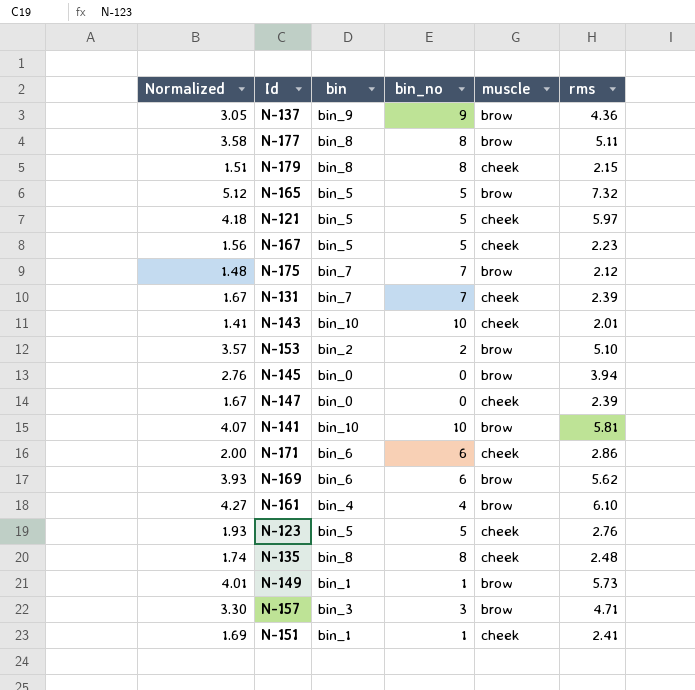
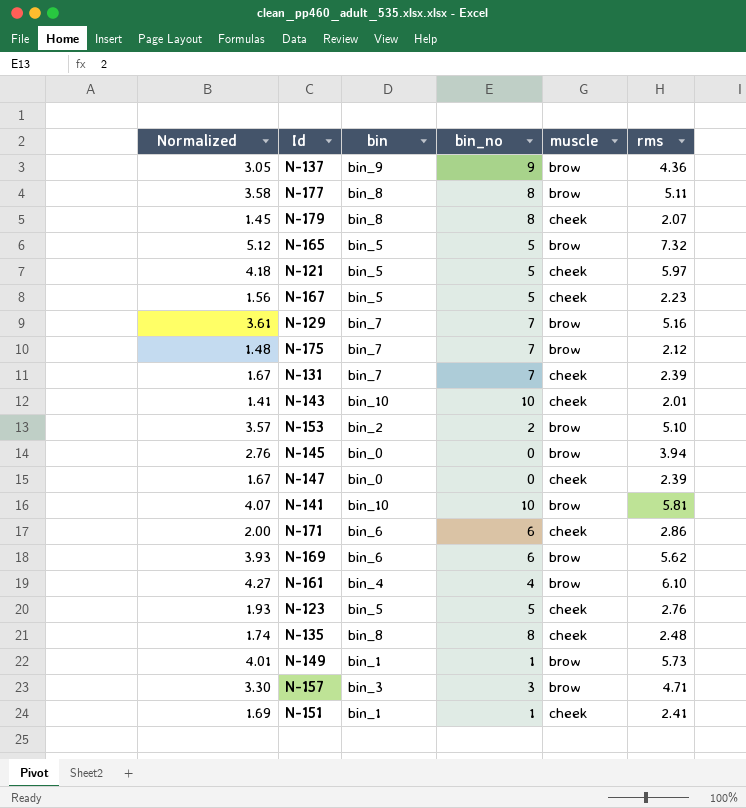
N-179 | Normalized: 1.51 -> 1.45
N-179 | rms: 2.15 -> 2.07
row N-129: none -> 3.61 | bin_7 | 7 | brow | 5.16

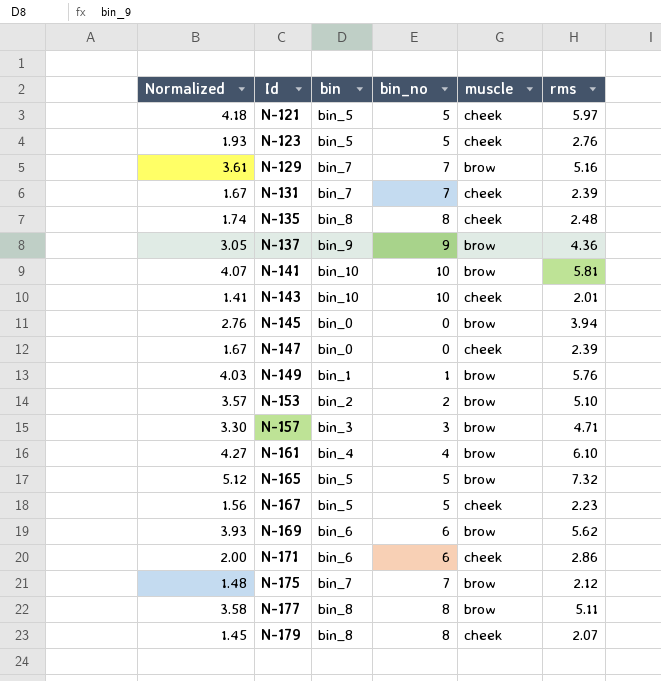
row order: none -> Id ascending
row N-151: 1.69 | bin_1 | 1 | cheek | 2.41 -> none
N-149 | Normalized: 4.01 -> 4.03
N-149 | rms: 5.73 -> 5.76

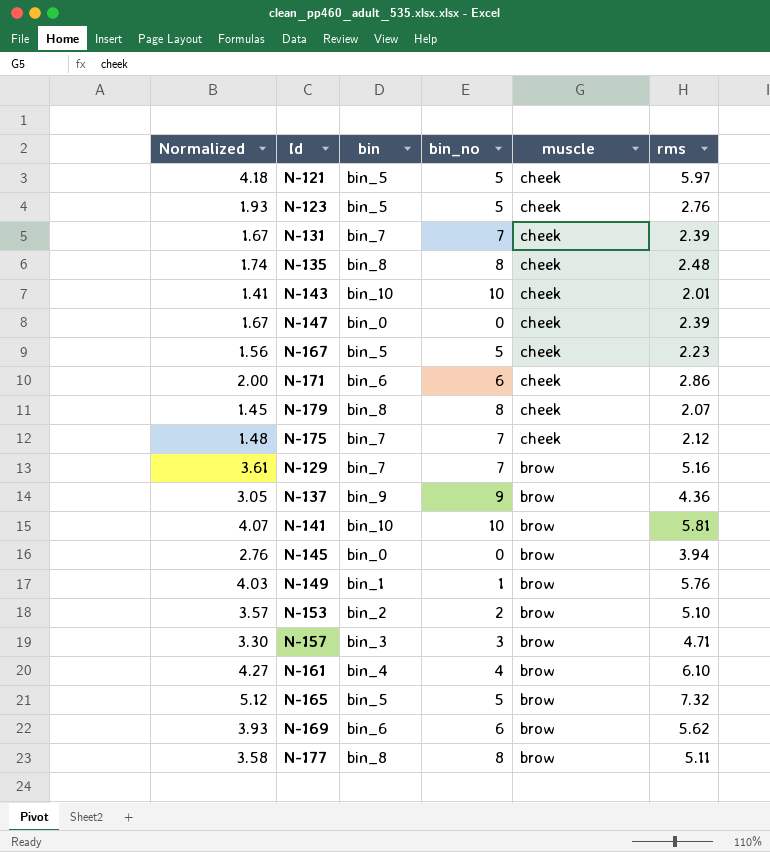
row order: Id ascending -> muscle descending
N-175 | muscle: brow -> cheek

